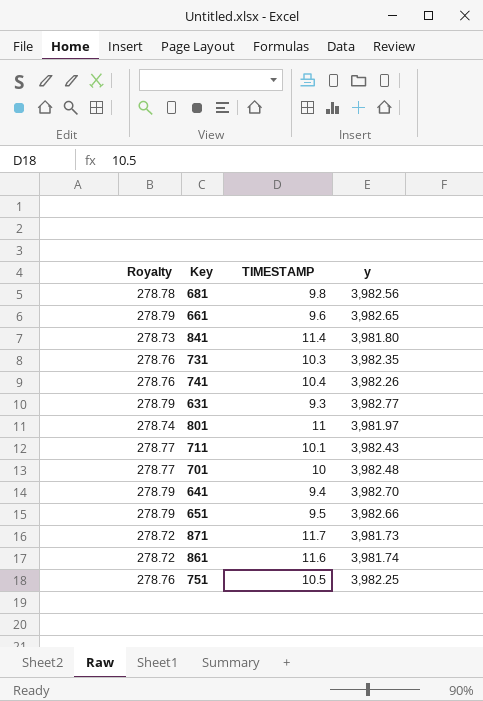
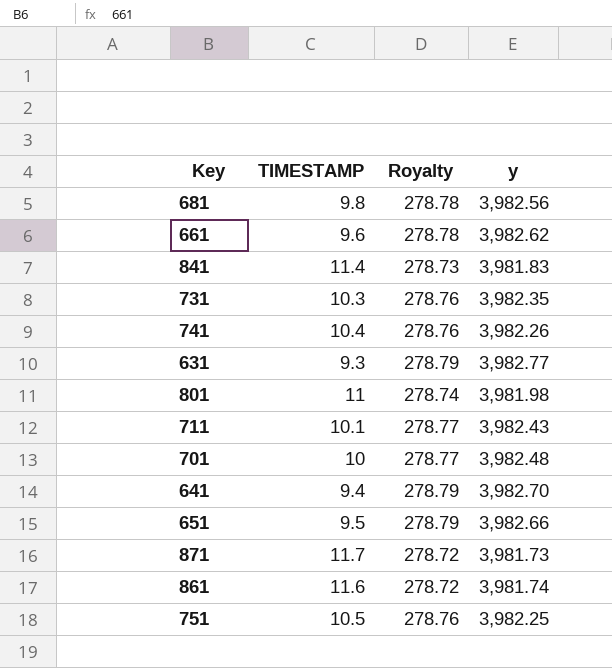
column Royalty | position: 1 -> 3
661 | Royalty: 278.79 -> 278.78
661 | y: 3,982.65 -> 3,982.62
841 | y: 3,981.80 -> 3,981.83
801 | y: 3,981.97 -> 3,981.98

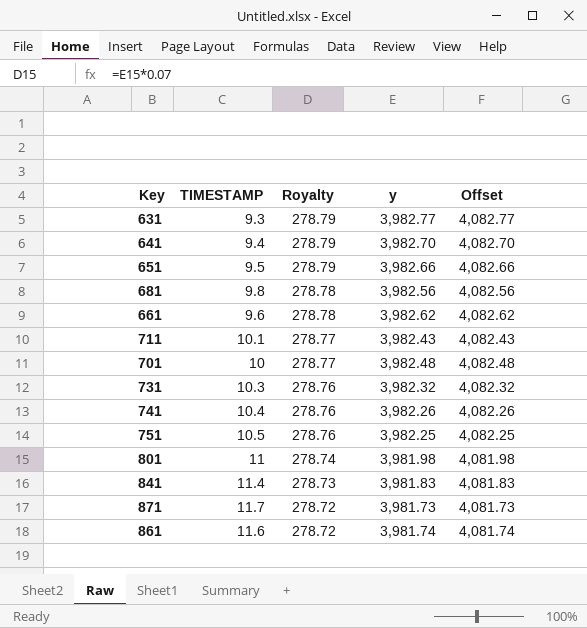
row order: none -> Royalty descending
column Offset | formula: none -> [y] + 100
731 | y: 3,982.35 -> 3,982.32

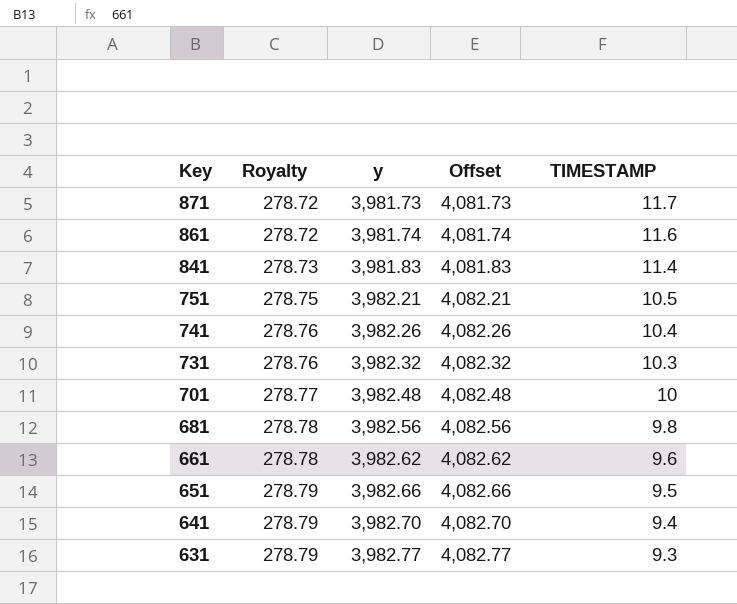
row order: Royalty descending -> Key descending
column TIMESTAMP | position: 2 -> 5
row 711: 10.1 | 278.77 | 3,982.43 | 4,082.43 -> none
row 801: 11 | 278.74 | 3,981.98 | 4,081.98 -> none
751 | Royalty: 278.76 -> 278.75
751 | y: 3,982.25 -> 3,982.21
751 | Offset: 4,082.25 -> 4,082.21

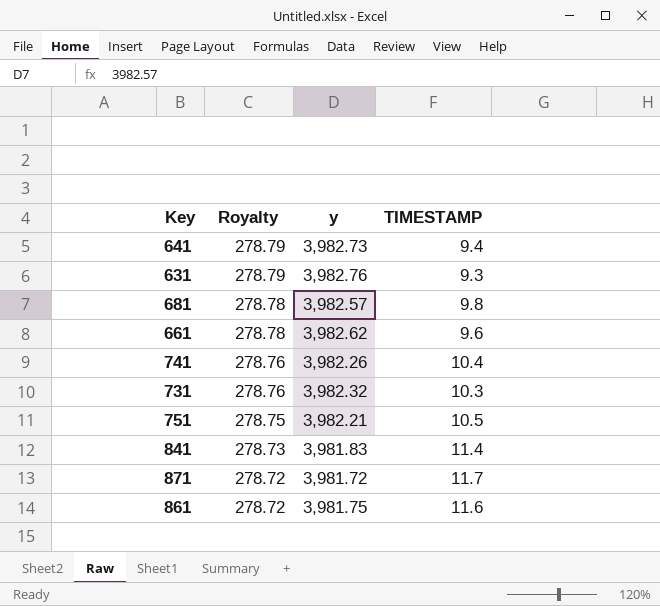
row order: Key descending -> Royalty descending
column Offset | formula: [y] + 100 -> none
row 701: 278.77 | 3,982.48 | 4,082.48 | 10 -> none
row 651: 278.79 | 3,982.66 | 4,082.66 | 9.5 -> none
641 | y: 3,982.70 -> 3,982.73
631 | y: 3,982.77 -> 3,982.76
681 | y: 3,982.56 -> 3,982.57
871 | y: 3,981.73 -> 3,981.72
861 | y: 3,981.74 -> 3,981.75

